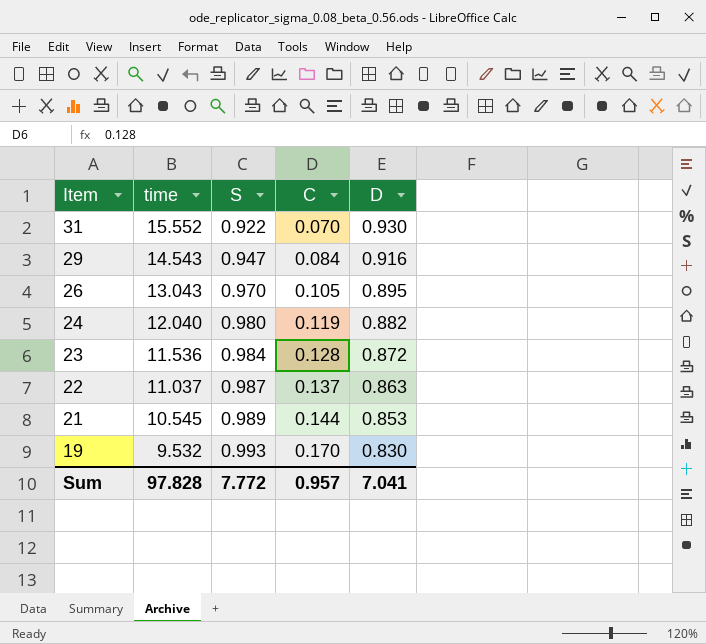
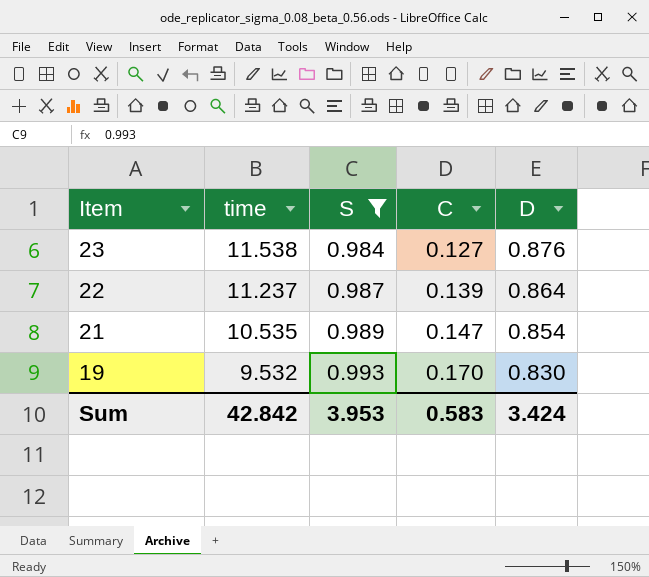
filter: none -> S >= 0.984
23 | time: 11.536 -> 11.538
23 | C: 0.128 -> 0.127
23 | D: 0.872 -> 0.876
22 | time: 11.037 -> 11.237
22 | C: 0.137 -> 0.139
22 | D: 0.863 -> 0.864
21 | time: 10.545 -> 10.535
21 | C: 0.144 -> 0.147
21 | D: 0.853 -> 0.854
Sum | time: 97.828 -> 42.842
Sum | S: 7.772 -> 3.953
Sum | C: 0.957 -> 0.583
Sum | D: 7.041 -> 3.424

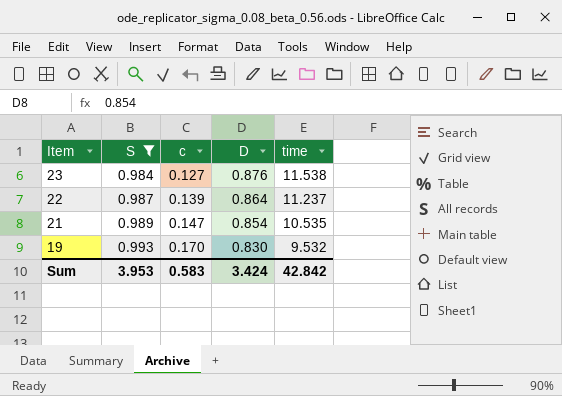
column name: C -> c
column time | position: 2 -> 5

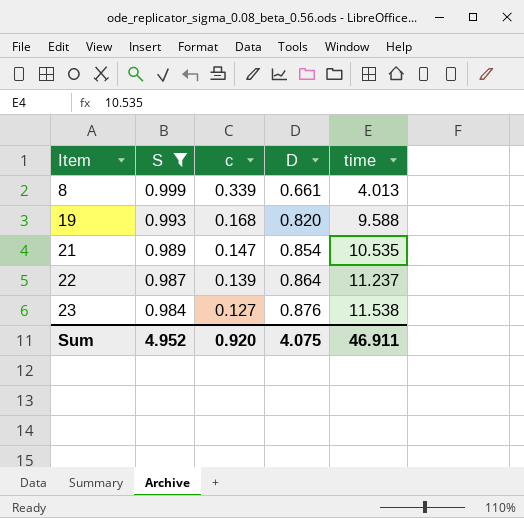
row order: Item descending -> Item ascending
row 8: none -> 0.999 | 0.339 | 0.661 | 4.013
19 | c: 0.170 -> 0.168
19 | D: 0.830 -> 0.820
19 | time: 9.532 -> 9.588
Sum | S: 3.953 -> 4.952
Sum | c: 0.583 -> 0.920
Sum | D: 3.424 -> 4.075
Sum | time: 42.842 -> 46.911

